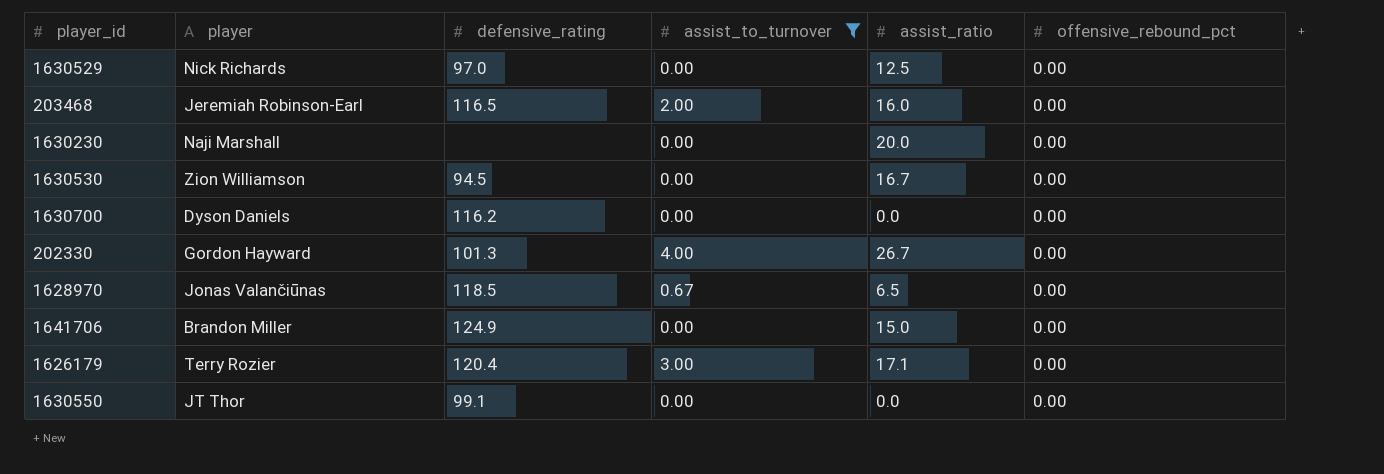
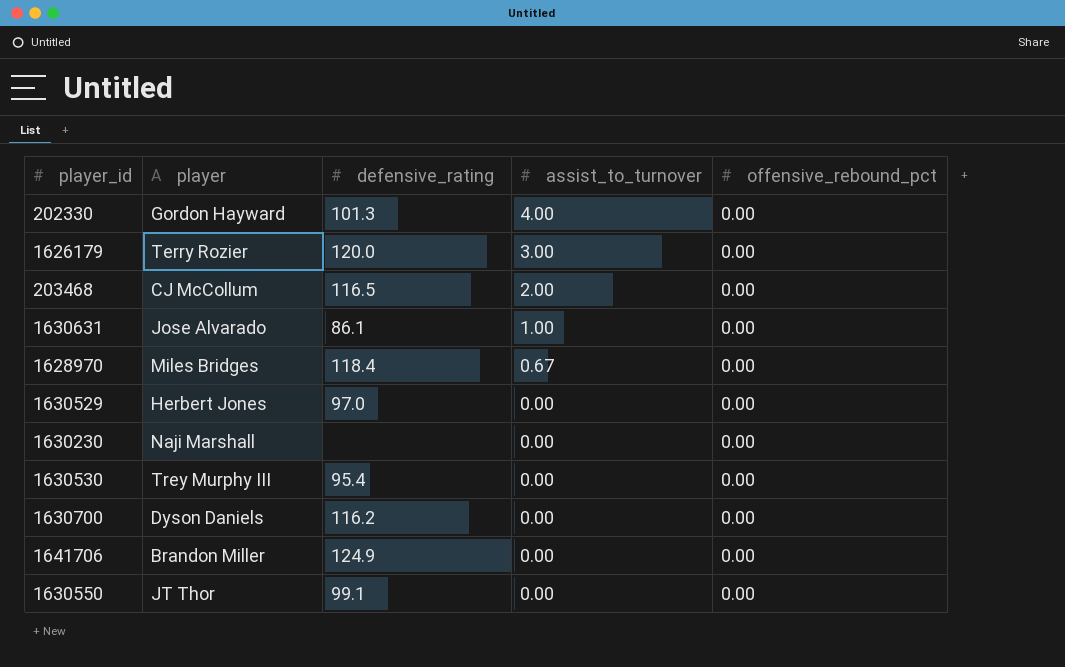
filter: assist_to_turnover != 1.00 -> none
row order: none -> assist_to_turnover descending
column assist_ratio | position: 5 -> none
1626179 | defensive_rating: 120.4 -> 120.0
203468 | player: Jeremiah Robinson-Earl -> CJ McCollum
1628970 | player: Jonas Valančiūnas -> Miles Bridges
1628970 | defensive_rating: 118.5 -> 118.4
1630529 | player: Nick Richards -> Herbert Jones
1630530 | player: Zion Williamson -> Trey Murphy III
1630530 | defensive_rating: 94.5 -> 95.4

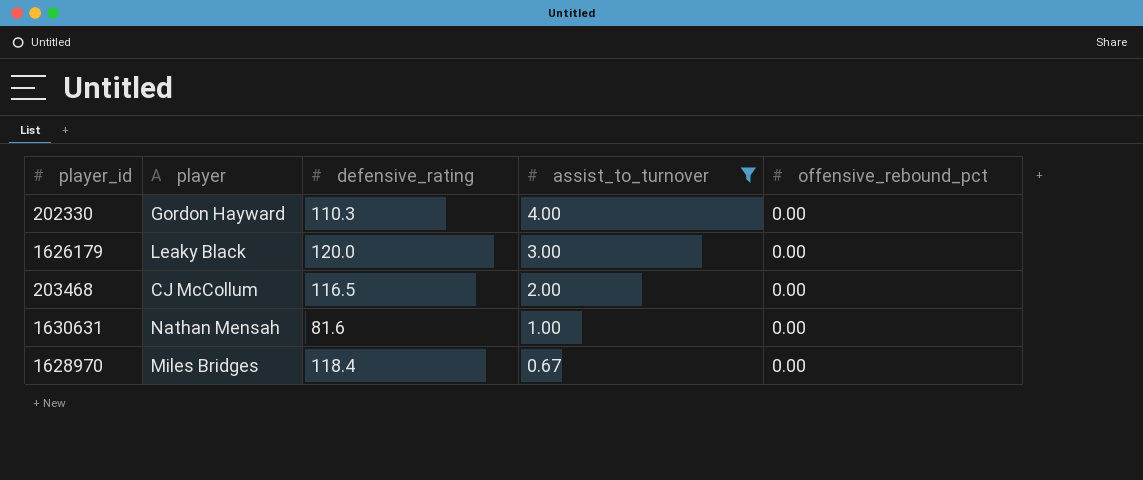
filter: none -> assist_to_turnover != 0.00
202330 | defensive_rating: 101.3 -> 110.3
1626179 | player: Terry Rozier -> Leaky Black
1630631 | player: Jose Alvarado -> Nathan Mensah
1630631 | defensive_rating: 86.1 -> 81.6

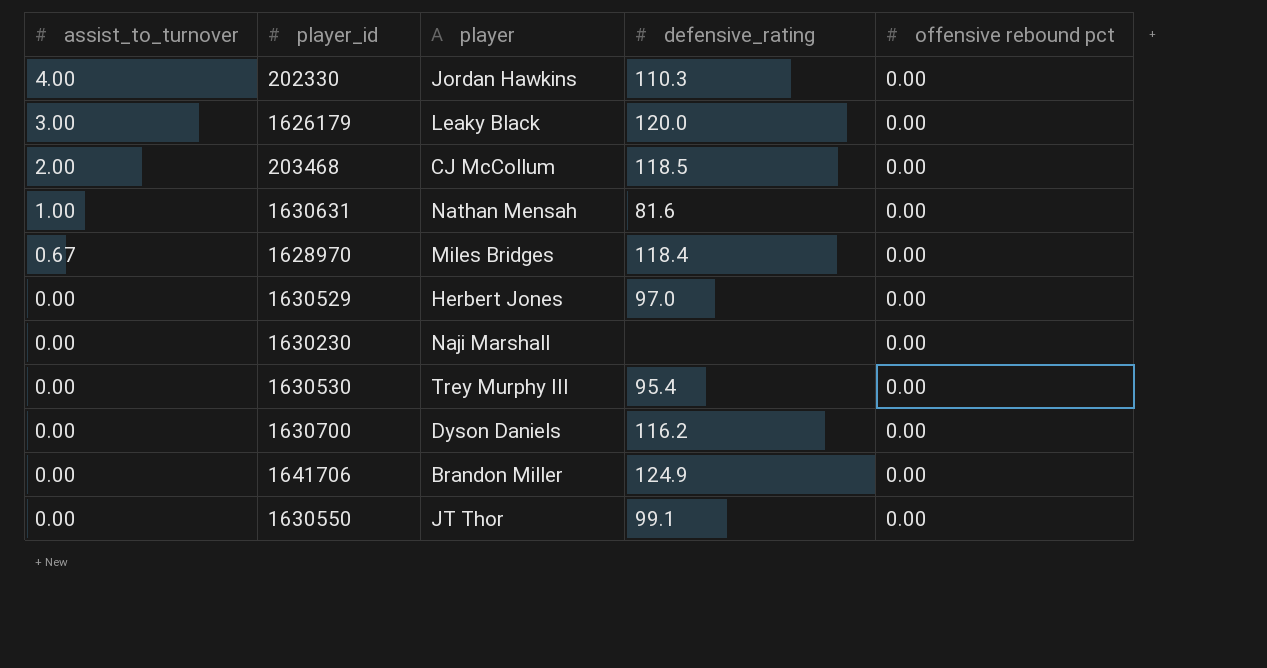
filter: assist_to_turnover != 0.00 -> none
column assist_to_turnover | position: 4 -> 1
column name: offensive_rebound_pct -> offensive rebound pct
202330 | player: Gordon Hayward -> Jordan Hawkins
203468 | defensive_rating: 116.5 -> 118.5

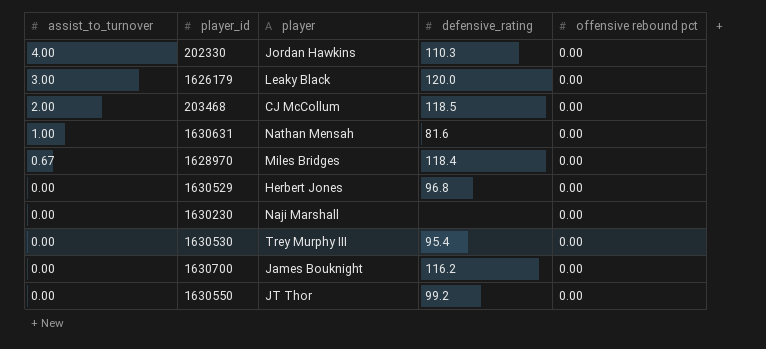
row 1641706: 0.00 | Brandon Miller | 124.9 | 0.00 -> none
1630529 | defensive_rating: 97.0 -> 96.8
1630700 | player: Dyson Daniels -> James Bouknight
1630550 | defensive_rating: 99.1 -> 99.2

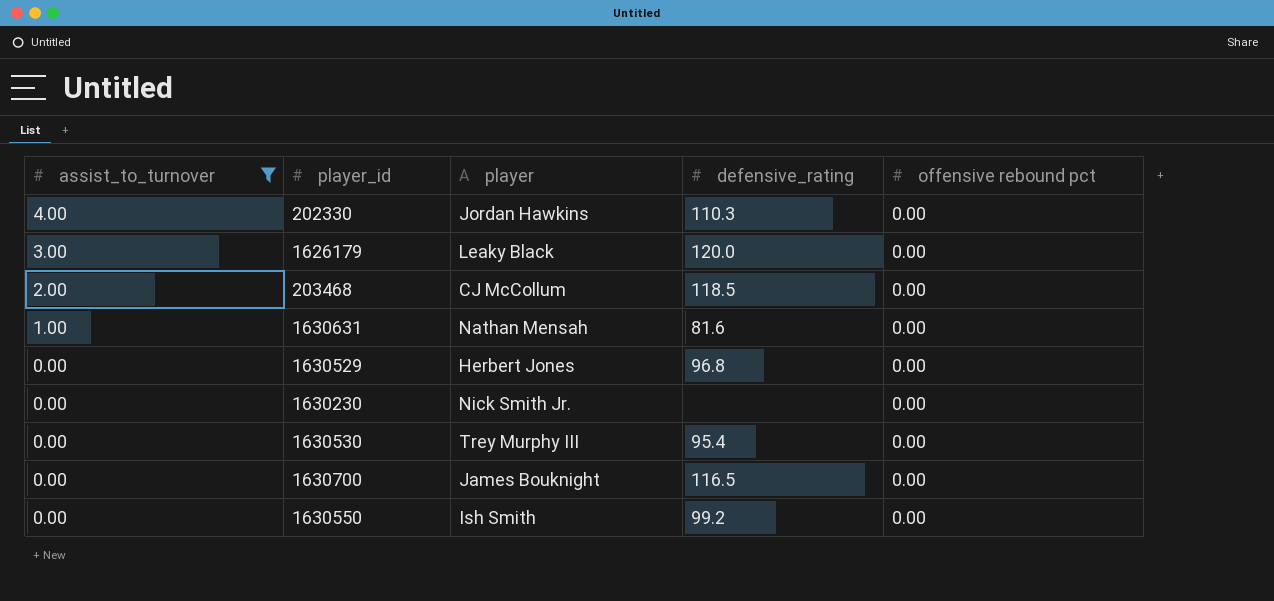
filter: none -> assist_to_turnover != 0.67
1630230 | player: Naji Marshall -> Nick Smith Jr.
1630700 | defensive_rating: 116.2 -> 116.5
1630550 | player: JT Thor -> Ish Smith

